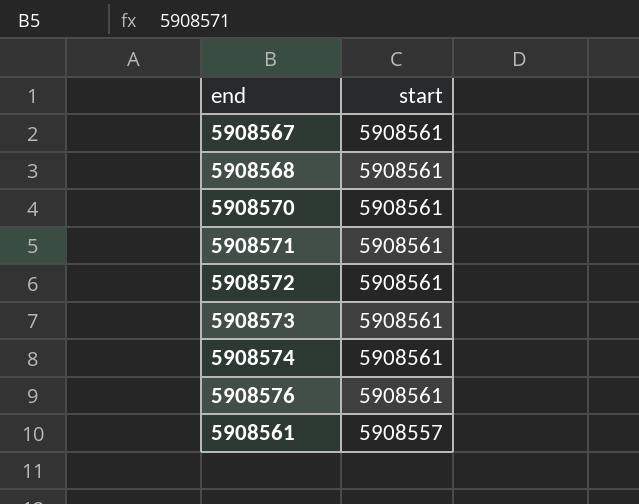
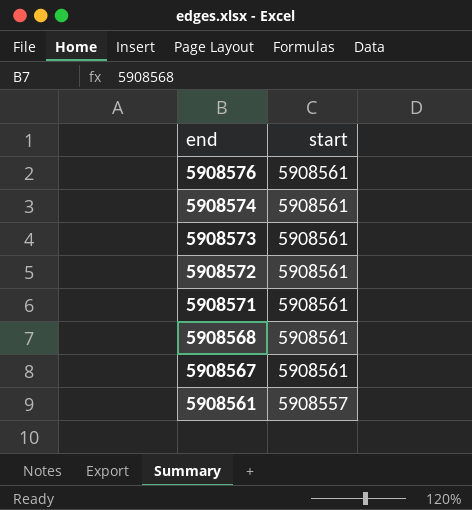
row order: start descending -> end descending
row 5908570: 5908561 -> none

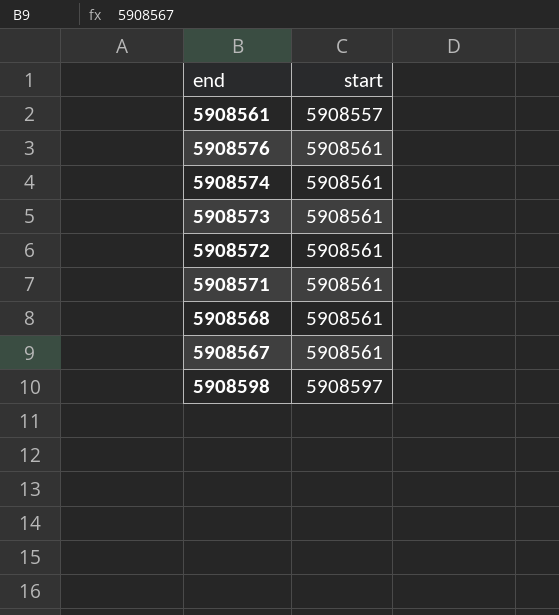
row order: end descending -> start ascending
row 5908598: none -> 5908597

